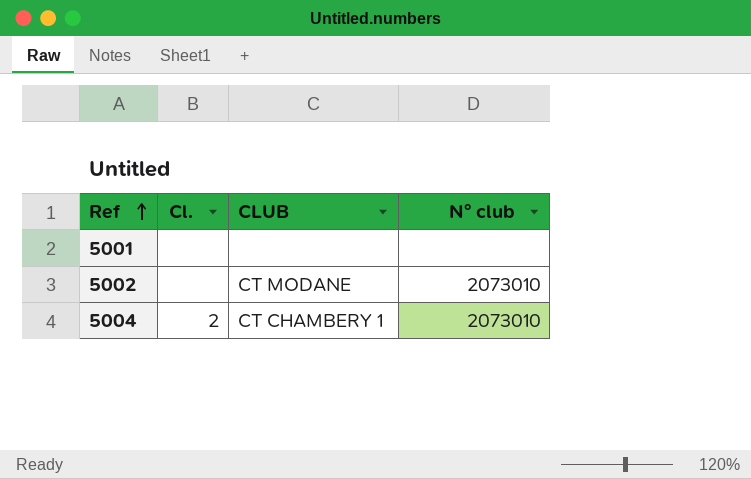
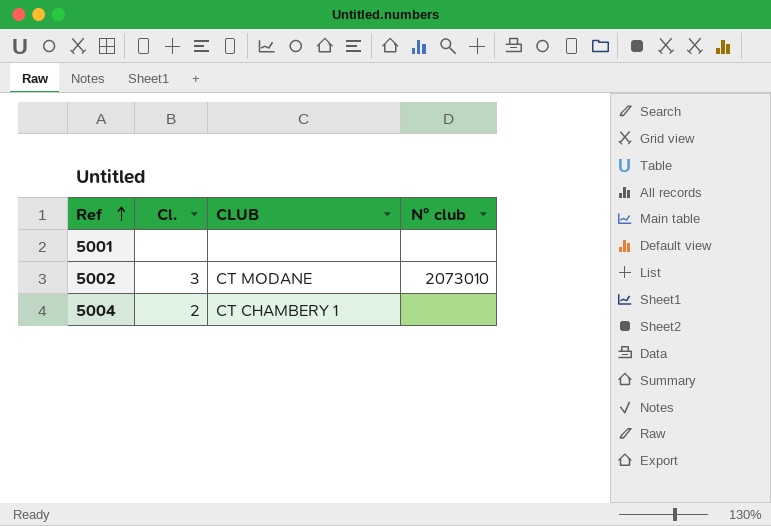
5002 | Cl.: none -> 3
5004 | N° club: 2073010 -> none

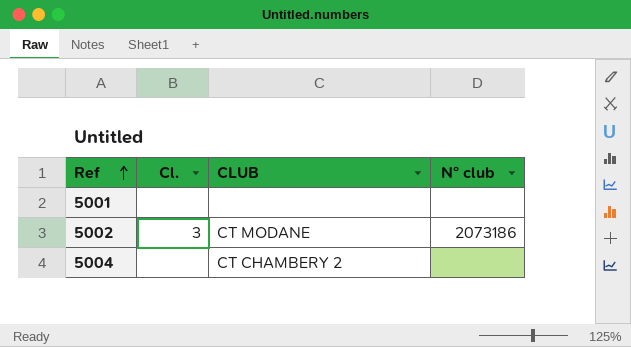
5002 | N° club: 2073010 -> 2073186
5004 | Cl.: 2 -> none
5004 | CLUB: CT CHAMBERY 1 -> CT CHAMBERY 2

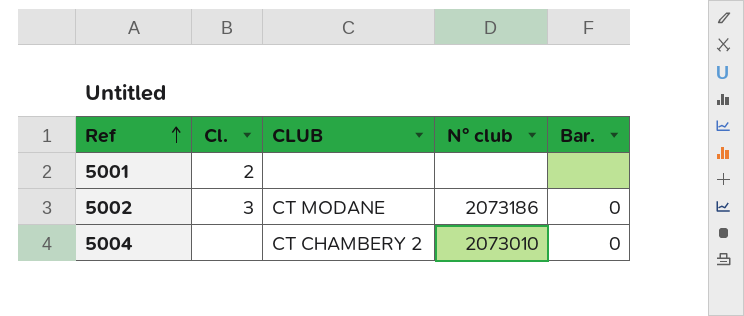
column Bar. | position: none -> 5
5001 | Cl.: none -> 2
5004 | N° club: none -> 2073010

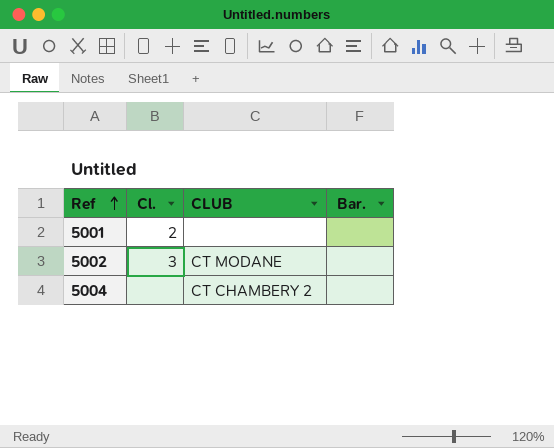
column N° club | position: 4 -> none
5002 | Bar.: 0 -> none
5004 | Bar.: 0 -> none

